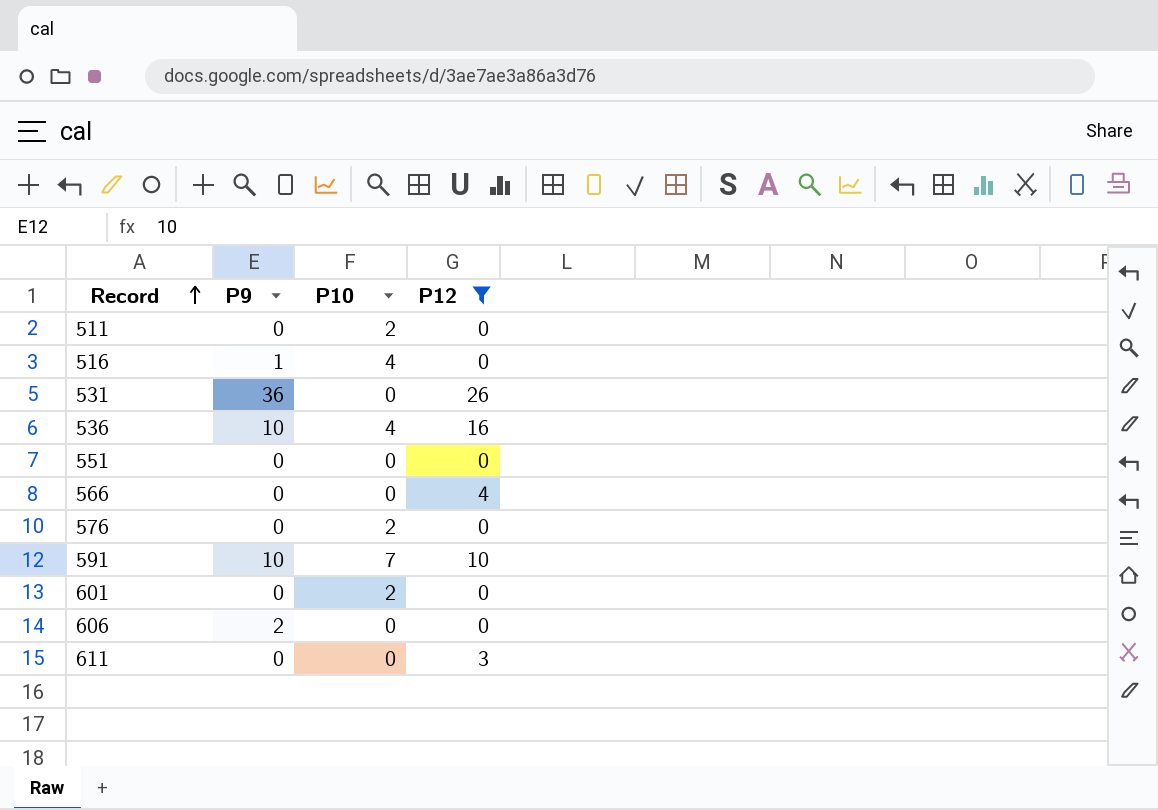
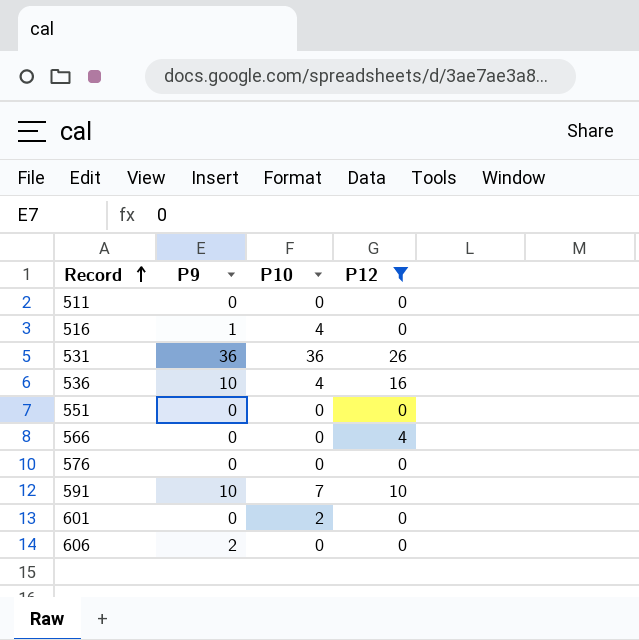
row 611: 0 | 0 | 3 -> none
511 | P10: 2 -> 0
531 | P10: 0 -> 36
576 | P10: 2 -> 0

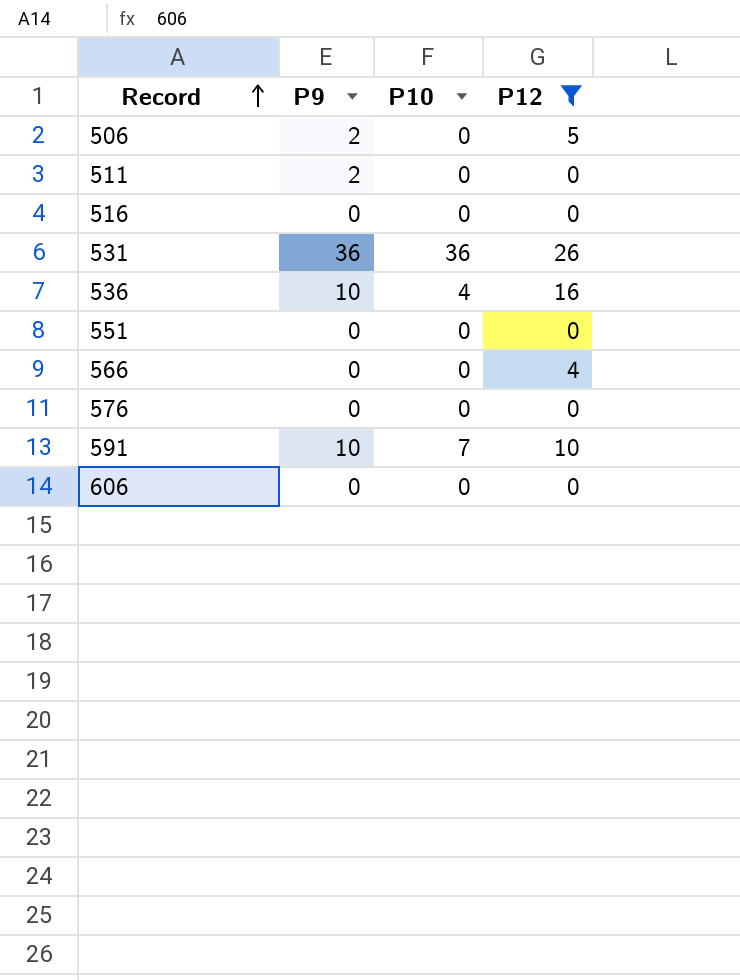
row 601: 0 | 2 | 0 -> none
row 506: none -> 2 | 0 | 5
511 | P9: 0 -> 2
516 | P9: 1 -> 0
516 | P10: 4 -> 0
606 | P9: 2 -> 0

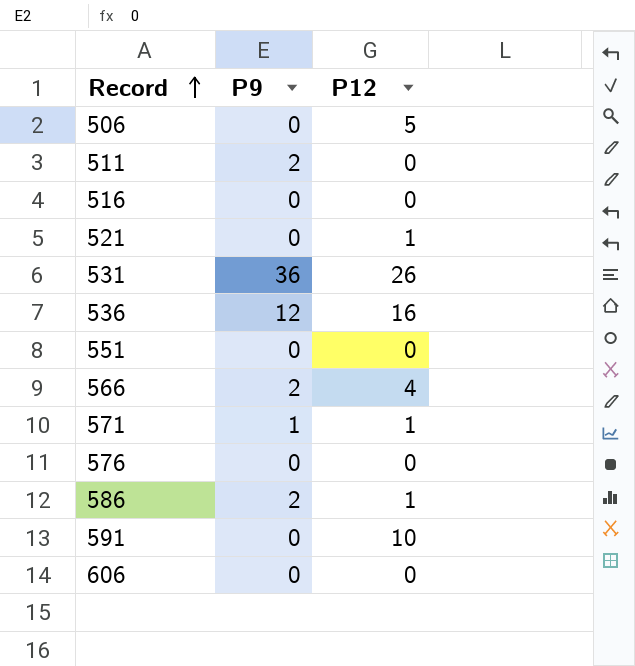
filter: P12 != 1 -> none
column P10 | position: 3 -> none
506 | P9: 2 -> 0
536 | P9: 10 -> 12
566 | P9: 0 -> 2
591 | P9: 10 -> 0

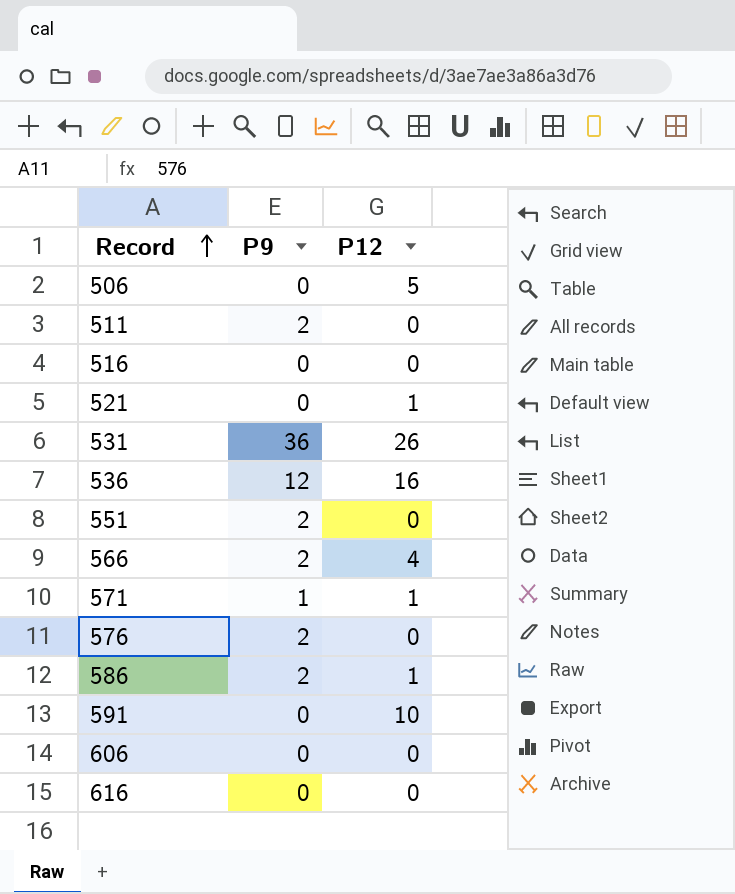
551 | P9: 0 -> 2
576 | P9: 0 -> 2
row 616: none -> 0 | 0

